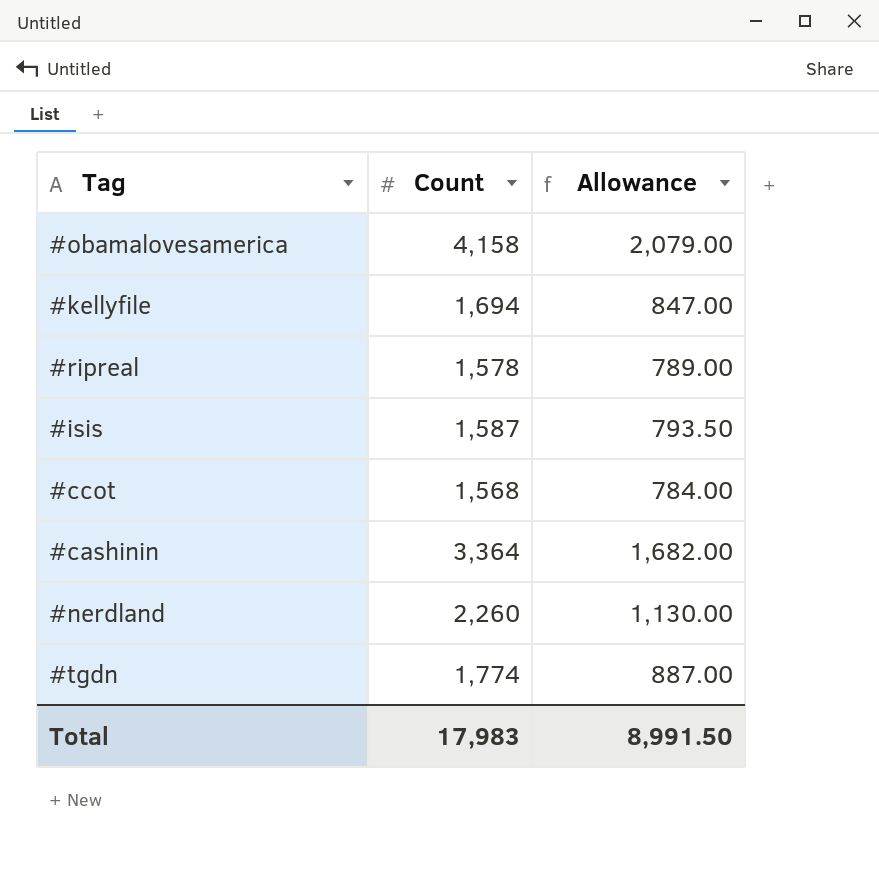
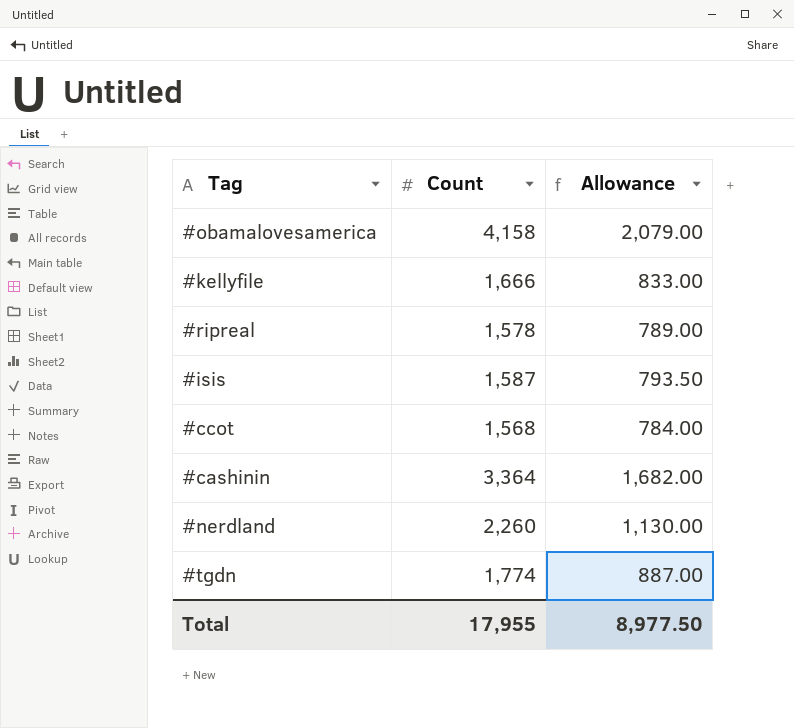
#kellyfile | Count: 1,694 -> 1,666
#kellyfile | Allowance: 847.00 -> 833.00
Total | Count: 17,983 -> 17,955
Total | Allowance: 8,991.50 -> 8,977.50

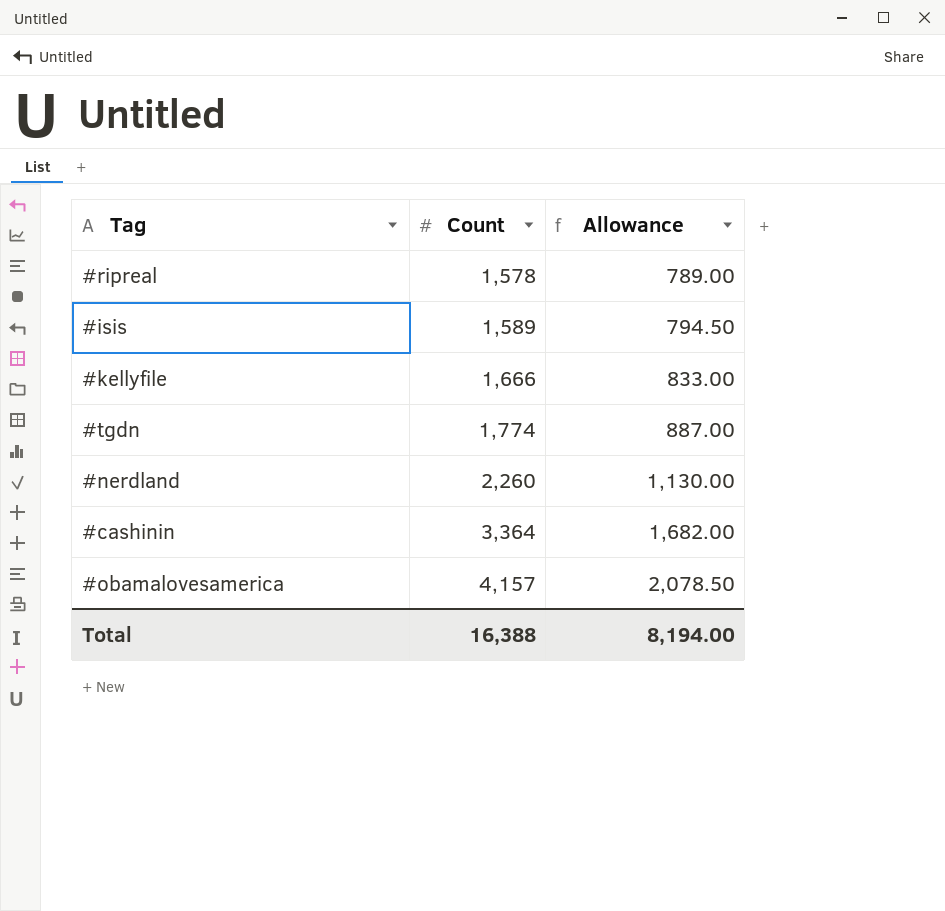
row order: none -> Count ascending
row #ccot: 1,568 | 784.00 -> none
#isis | Count: 1,587 -> 1,589
#isis | Allowance: 793.50 -> 794.50
#obamalovesamerica | Count: 4,158 -> 4,157
#obamalovesamerica | Allowance: 2,079.00 -> 2,078.50
Total | Count: 17,955 -> 16,388
Total | Allowance: 8,977.50 -> 8,194.00

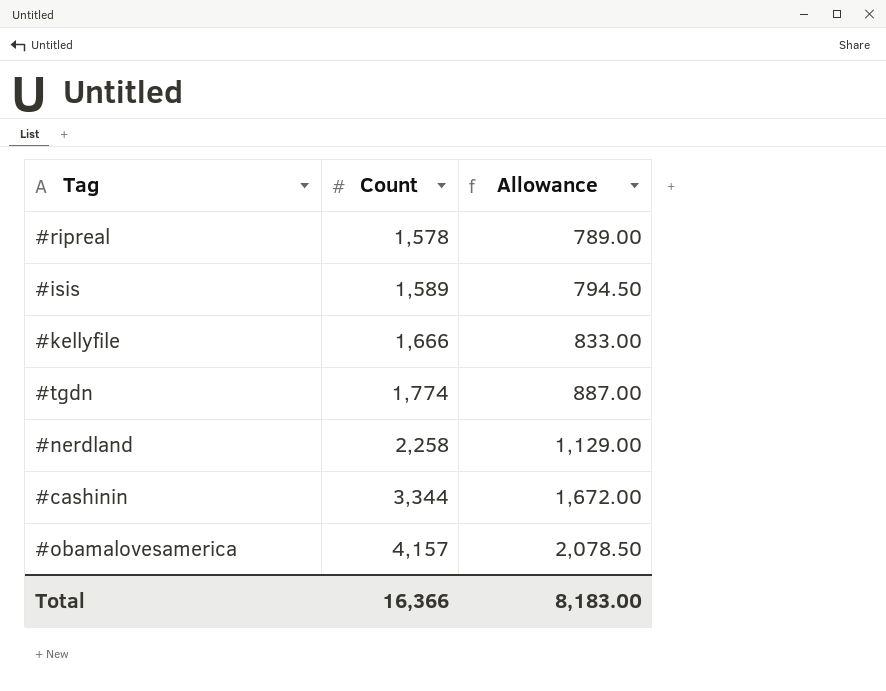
#nerdland | Count: 2,260 -> 2,258
#nerdland | Allowance: 1,130.00 -> 1,129.00
#cashinin | Count: 3,364 -> 3,344
#cashinin | Allowance: 1,682.00 -> 1,672.00
Total | Count: 16,388 -> 16,366
Total | Allowance: 8,194.00 -> 8,183.00

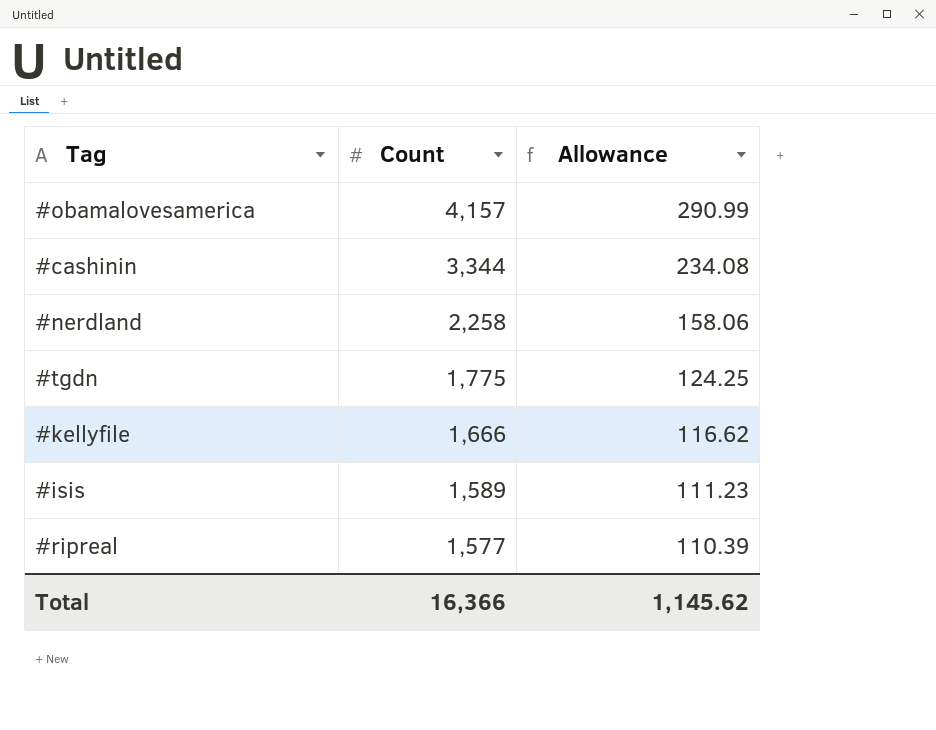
row order: Count ascending -> Count descending
column Allowance | formula: [Count] * 0.5 -> [Count] * 0.07
#tgdn | Count: 1,774 -> 1,775
#ripreal | Count: 1,578 -> 1,577
Total | Allowance: 8,183.00 -> 1,145.62

